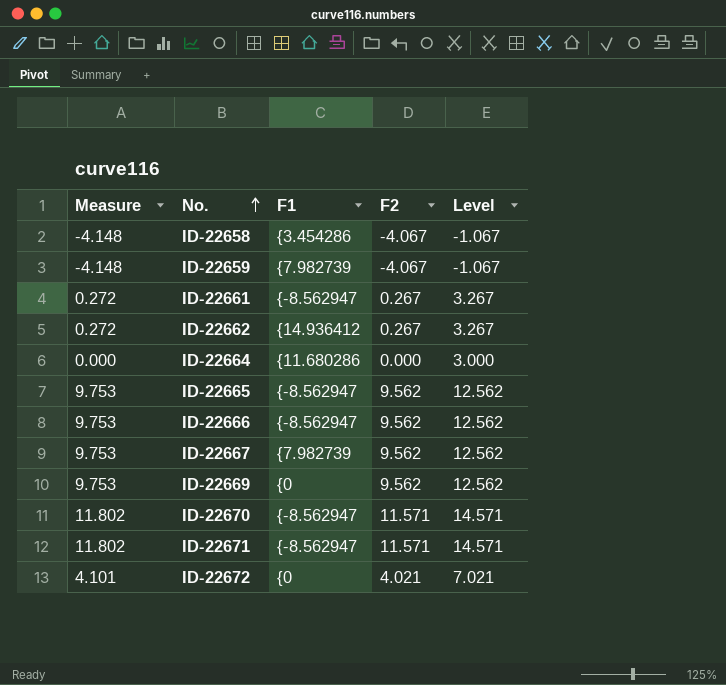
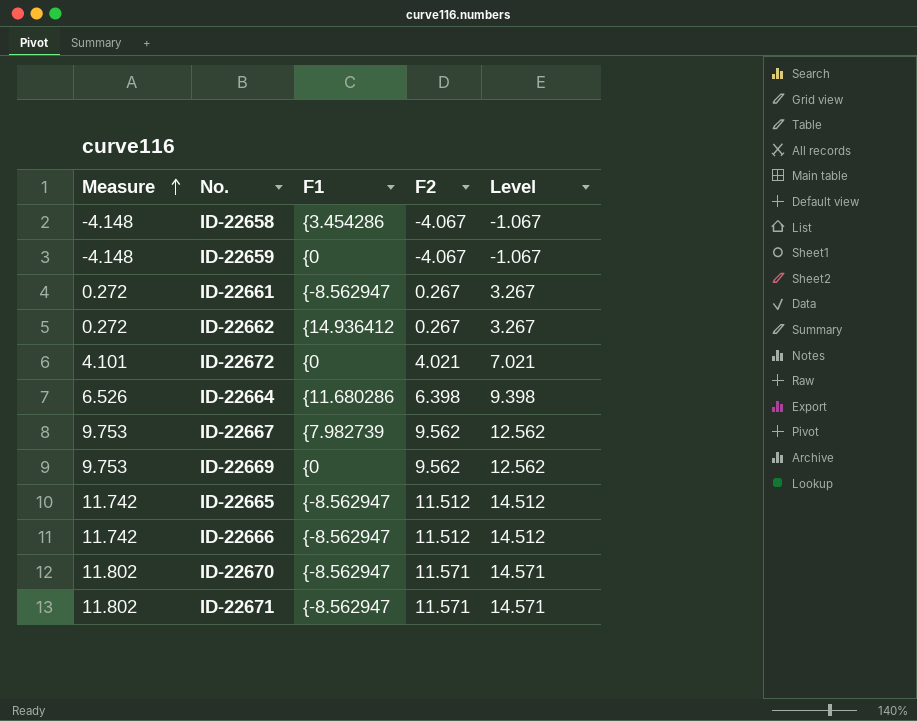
row order: No. ascending -> Measure ascending
ID-22659 | F1: {7.982739 -> {0
ID-22664 | Measure: 0.000 -> 6.526
ID-22664 | F2: 0.000 -> 6.398
ID-22664 | Level: 3.000 -> 9.398
ID-22665 | Measure: 9.753 -> 11.742
ID-22665 | F2: 9.562 -> 11.512
ID-22665 | Level: 12.562 -> 14.512
ID-22666 | Measure: 9.753 -> 11.742
ID-22666 | F2: 9.562 -> 11.512
ID-22666 | Level: 12.562 -> 14.512

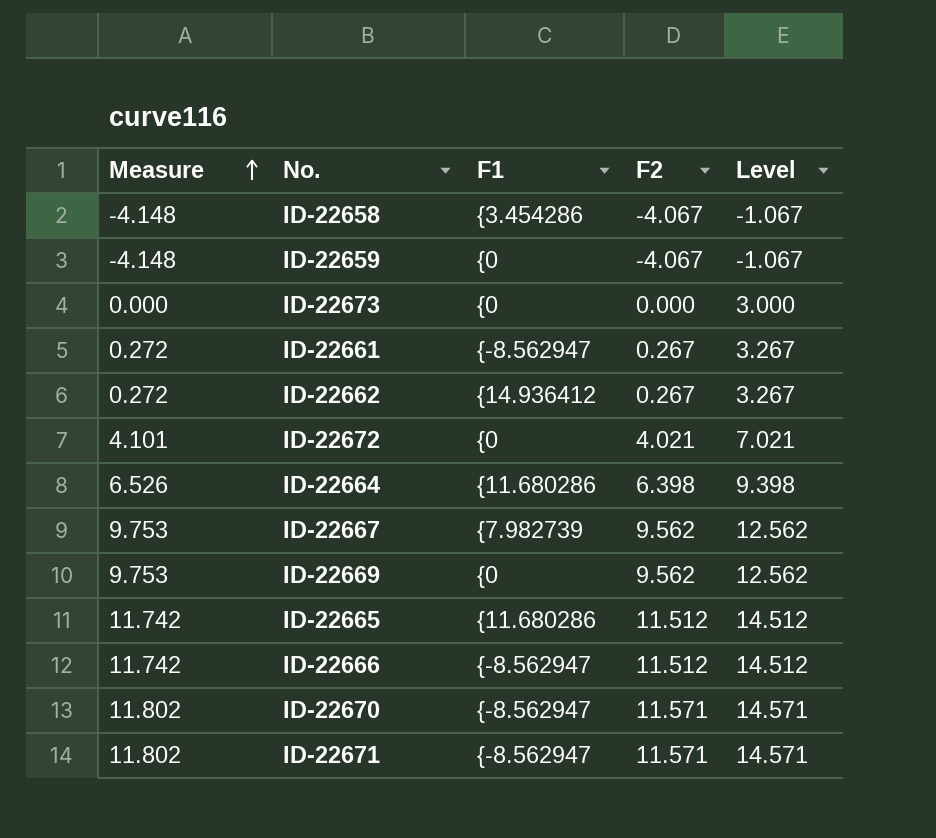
row ID-22673: none -> 0.000 | {0 | 0.000 | 3.000
ID-22665 | F1: {-8.562947 -> {11.680286

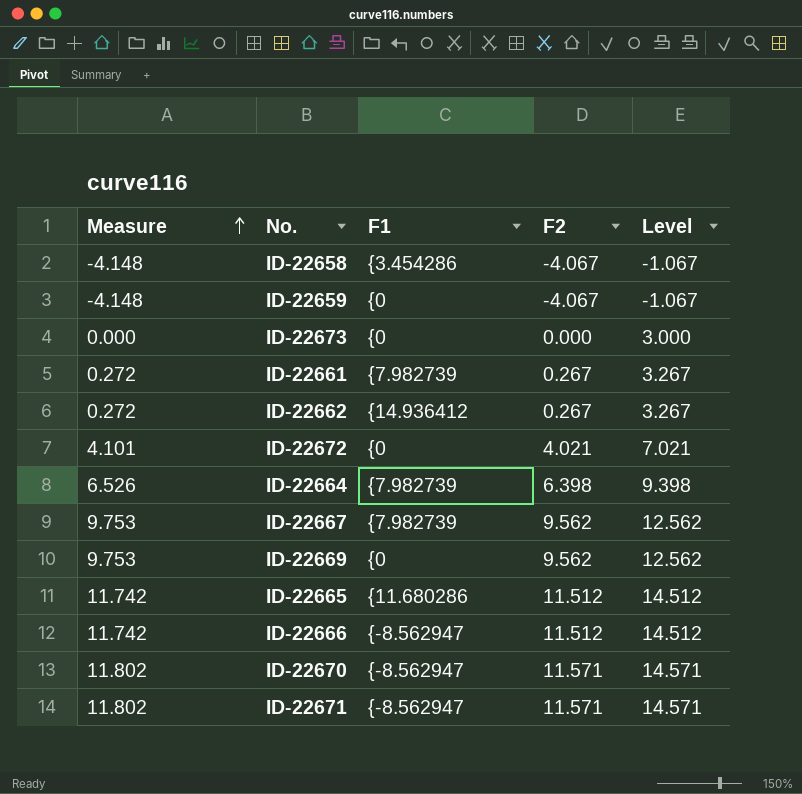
ID-22661 | F1: {-8.562947 -> {7.982739
ID-22664 | F1: {11.680286 -> {7.982739

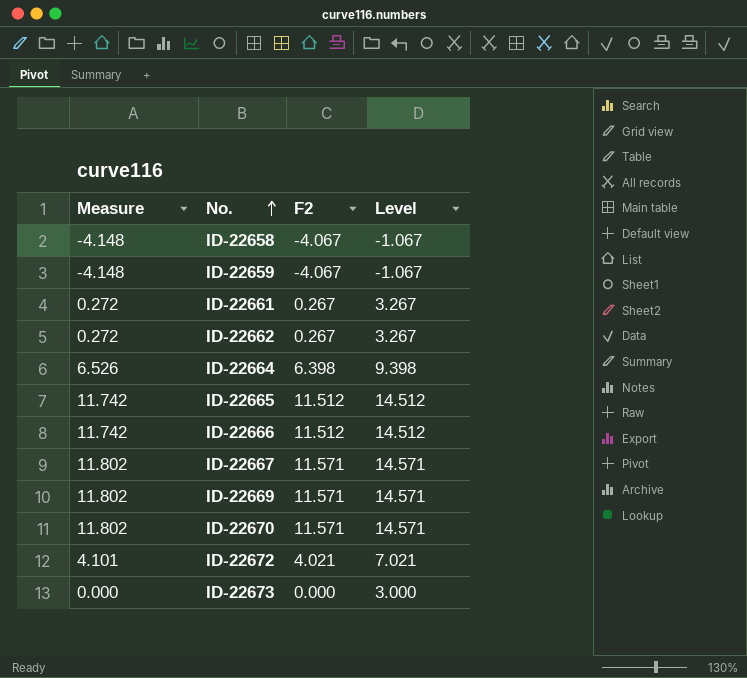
row order: Measure ascending -> No. ascending
column F1 | position: 3 -> none
row ID-22671: 11.802 | {-8.562947 | 11.571 | 14.571 -> none
ID-22667 | Measure: 9.753 -> 11.802
ID-22667 | F2: 9.562 -> 11.571
ID-22667 | Level: 12.562 -> 14.571
ID-22669 | Measure: 9.753 -> 11.802
ID-22669 | F2: 9.562 -> 11.571
ID-22669 | Level: 12.562 -> 14.571

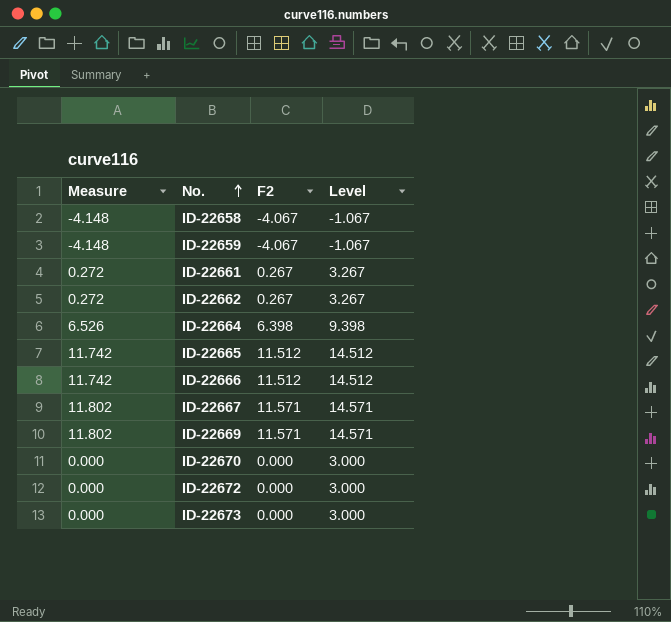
ID-22670 | Measure: 11.802 -> 0.000
ID-22670 | F2: 11.571 -> 0.000
ID-22670 | Level: 14.571 -> 3.000
ID-22672 | Measure: 4.101 -> 0.000
ID-22672 | F2: 4.021 -> 0.000
ID-22672 | Level: 7.021 -> 3.000

